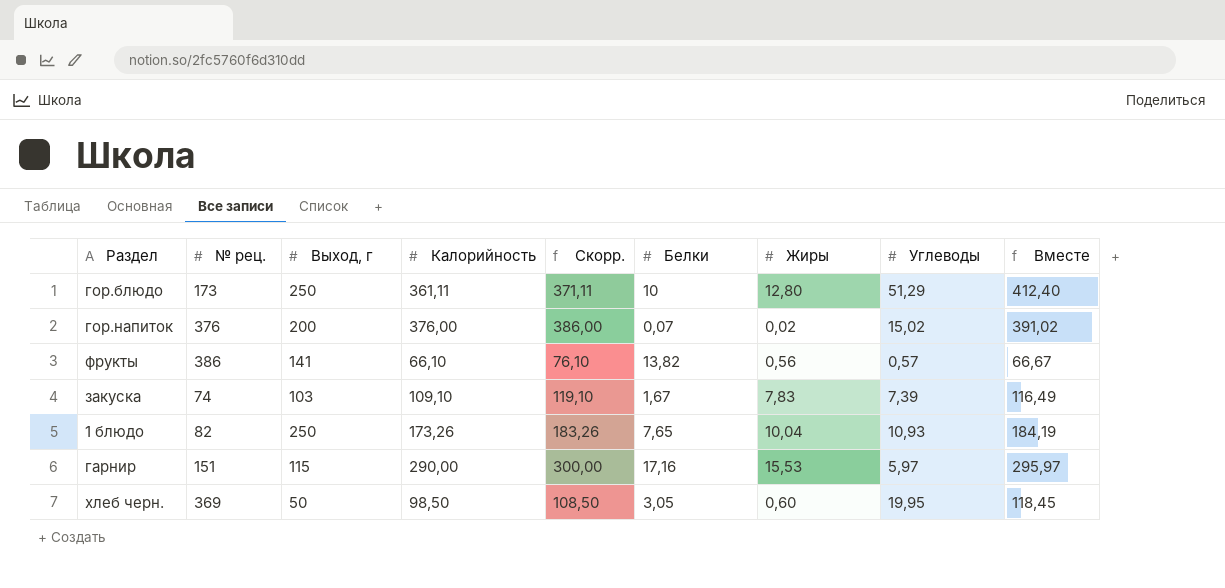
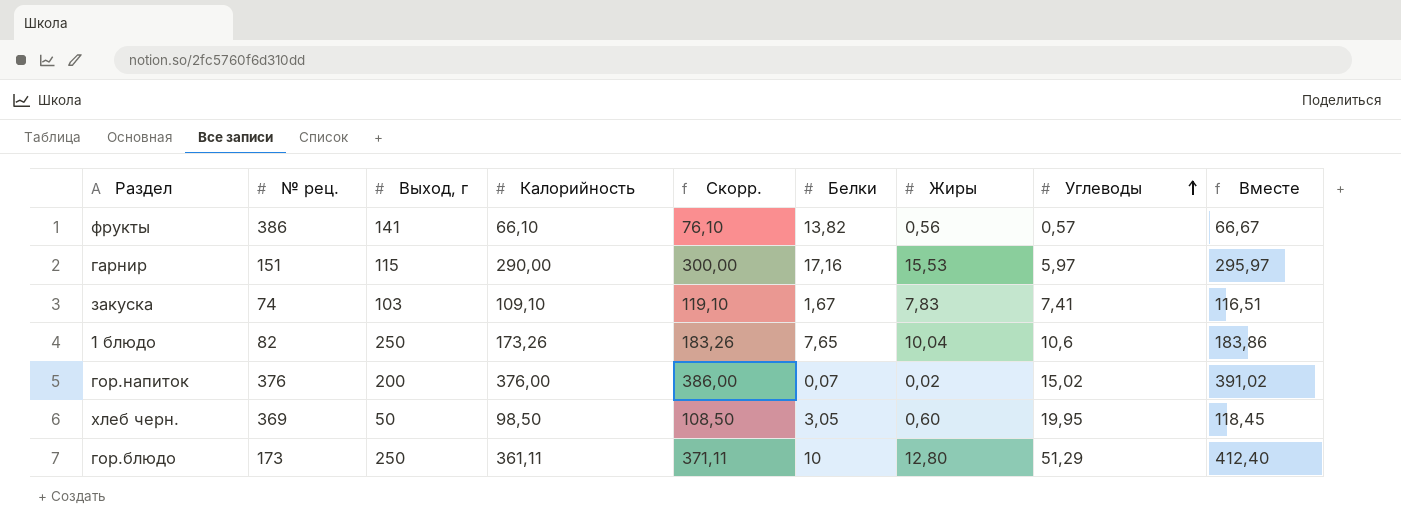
row order: none -> Углеводы ascending
закуска | Углеводы: 7,39 -> 7,41
закуска | Вместе: 116,49 -> 116,51
1 блюдо | Углеводы: 10,93 -> 10,6
1 блюдо | Вместе: 184,19 -> 183,86

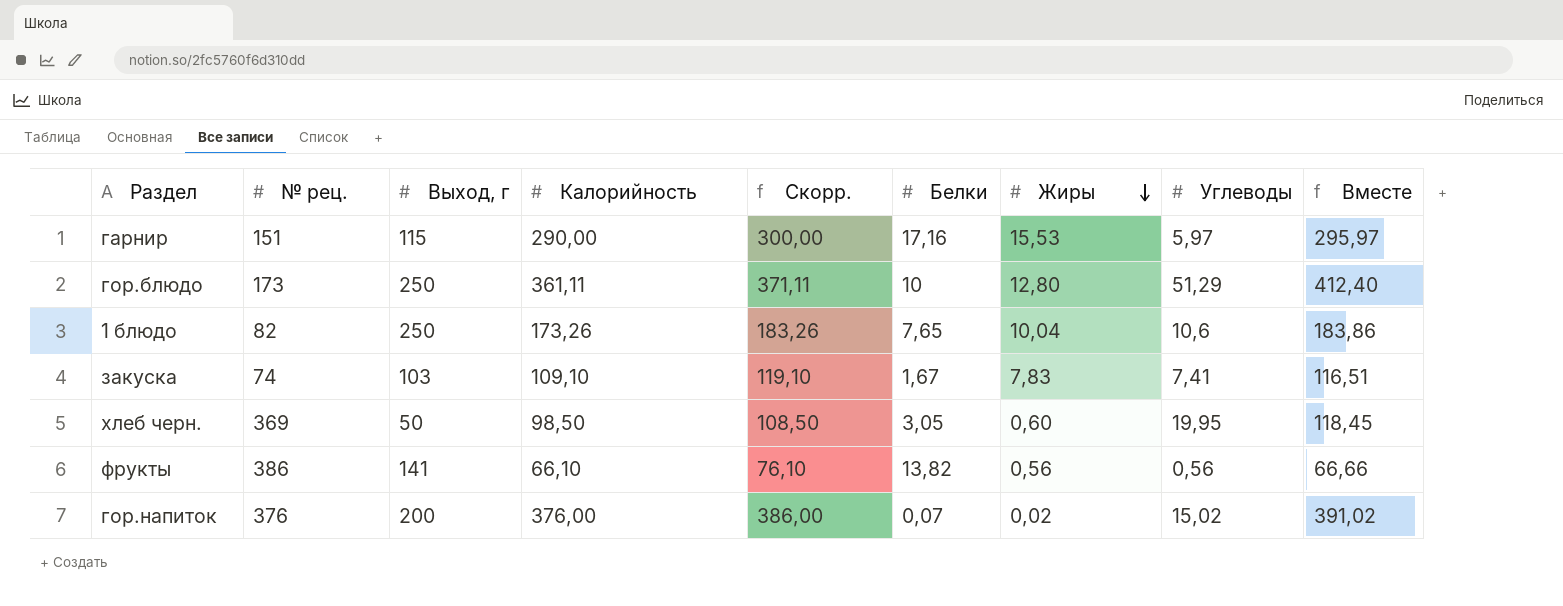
row order: Углеводы ascending -> Жиры descending
фрукты | Углеводы: 0,57 -> 0,56
фрукты | Вместе: 66,67 -> 66,66

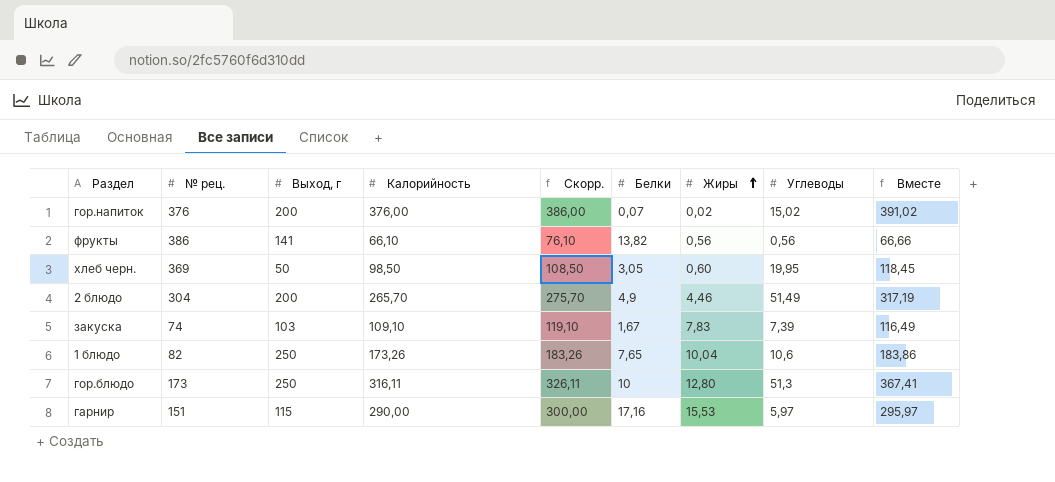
row order: Жиры descending -> Жиры ascending
row 2 блюдо: none -> 304 | 200 | 265,70 | 275,70 | 4,9 | 4,46 | 51,49 | 317,19
закуска | Углеводы: 7,41 -> 7,39
закуска | Вместе: 116,51 -> 116,49
гор.блюдо | Калорийность: 361,11 -> 316,11
гор.блюдо | Скорр.: 371,11 -> 326,11
гор.блюдо | Углеводы: 51,29 -> 51,3
гор.блюдо | Вместе: 412,40 -> 367,41

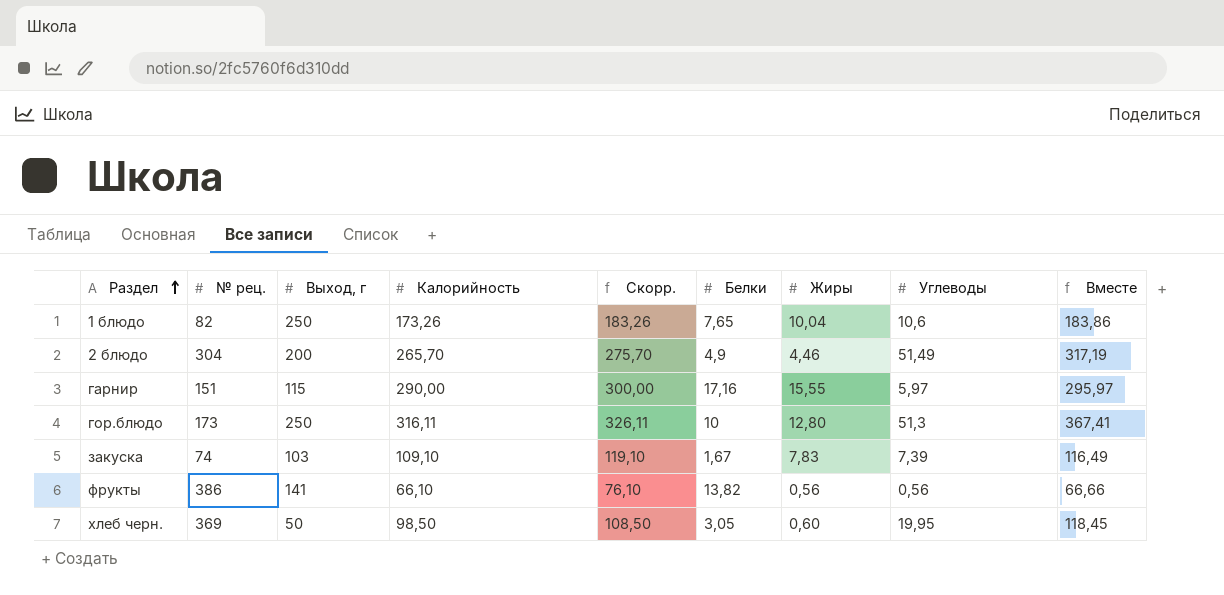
row order: Жиры ascending -> Раздел ascending
row гор.напиток: 376 | 200 | 376,00 | 386,00 | 0,07 | 0,02 | 15,02 | 391,02 -> none
гарнир | Жиры: 15,53 -> 15,55

